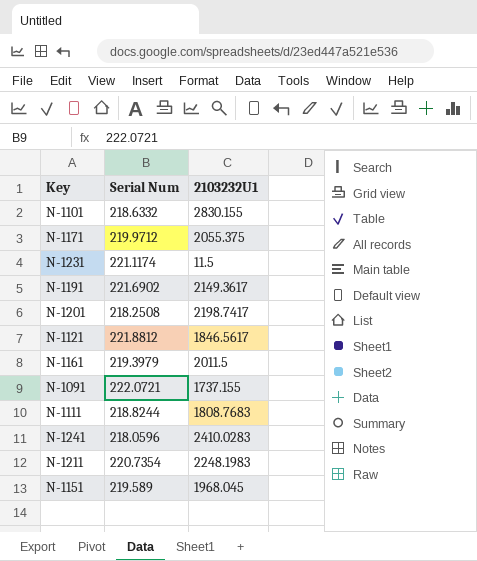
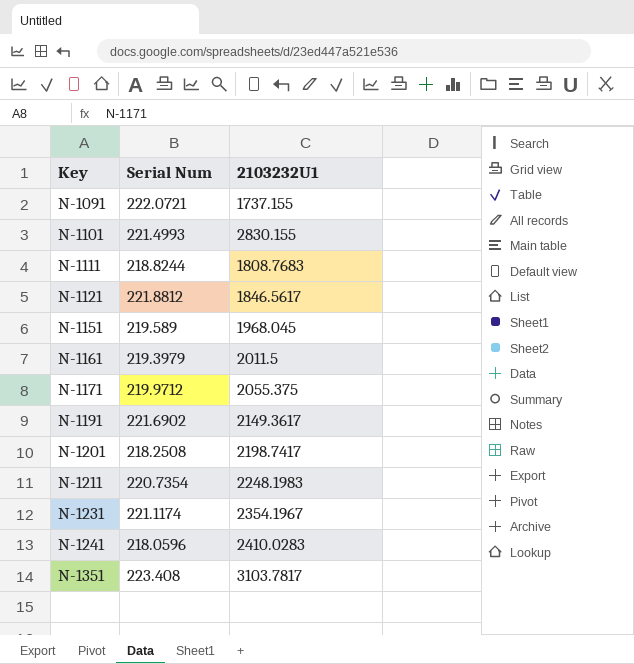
row order: none -> Key ascending
N-1101 | Serial Num: 218.6332 -> 221.4993
N-1231 | 2103232U1: 11.5 -> 2354.1967
row N-1351: none -> 223.408 | 3103.7817

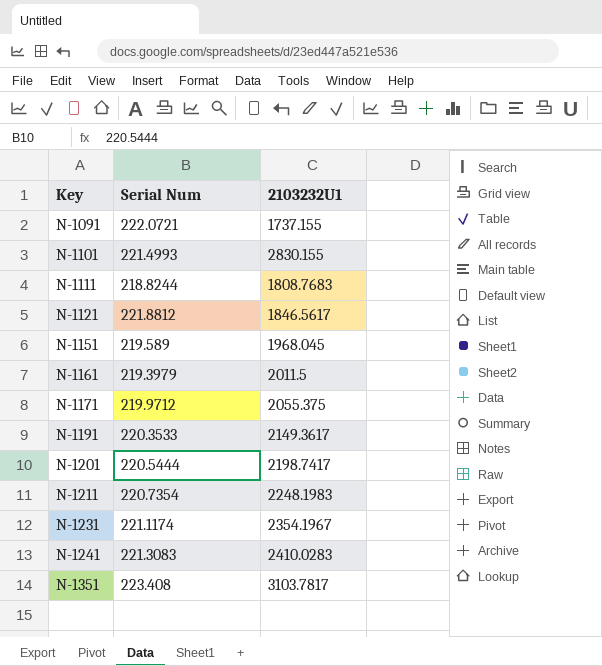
N-1191 | Serial Num: 221.6902 -> 220.3533
N-1201 | Serial Num: 218.2508 -> 220.5444
N-1241 | Serial Num: 218.0596 -> 221.3083

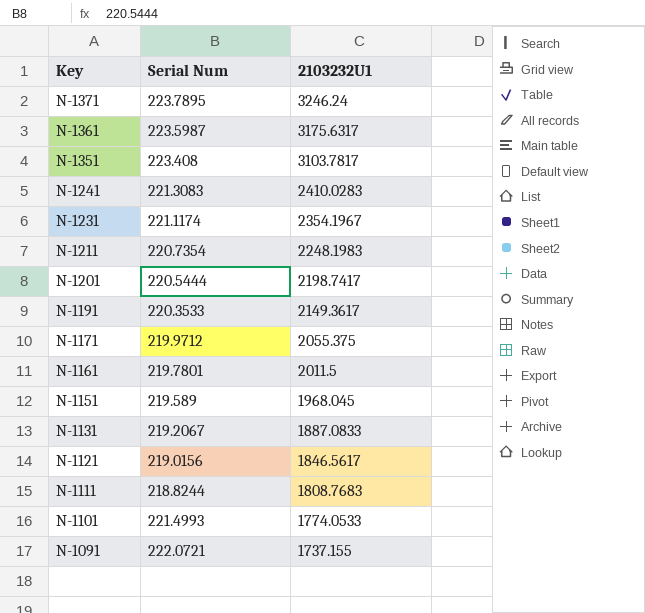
row order: Key ascending -> Key descending
row N-1371: none -> 223.7895 | 3246.24
row N-1361: none -> 223.5987 | 3175.6317
N-1161 | Serial Num: 219.3979 -> 219.7801
row N-1131: none -> 219.2067 | 1887.0833
N-1121 | Serial Num: 221.8812 -> 219.0156
N-1101 | 2103232U1: 2830.155 -> 1774.0533

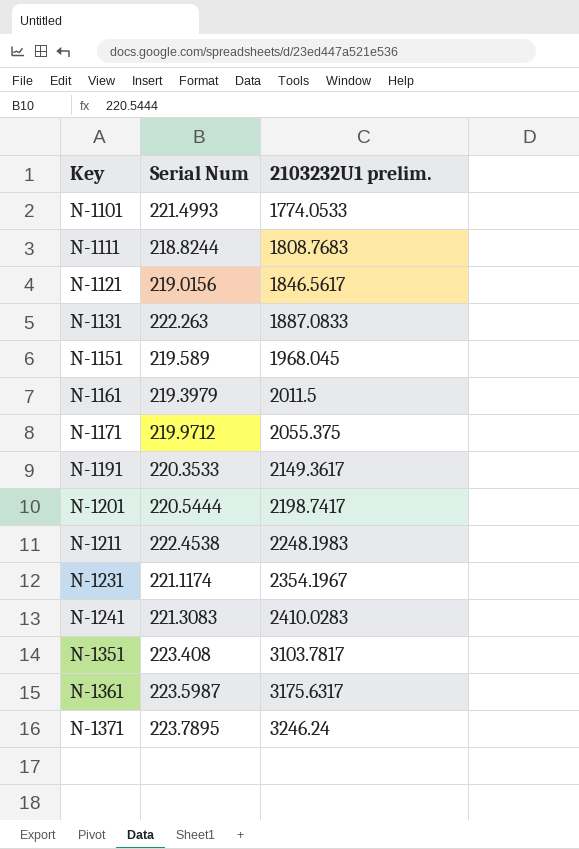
row order: Key descending -> Key ascending
column name: 2103232U1 -> 2103232U1 prelim.
row N-1091: 222.0721 | 1737.155 -> none
N-1131 | Serial Num: 219.2067 -> 222.263
N-1161 | Serial Num: 219.7801 -> 219.3979
N-1211 | Serial Num: 220.7354 -> 222.4538

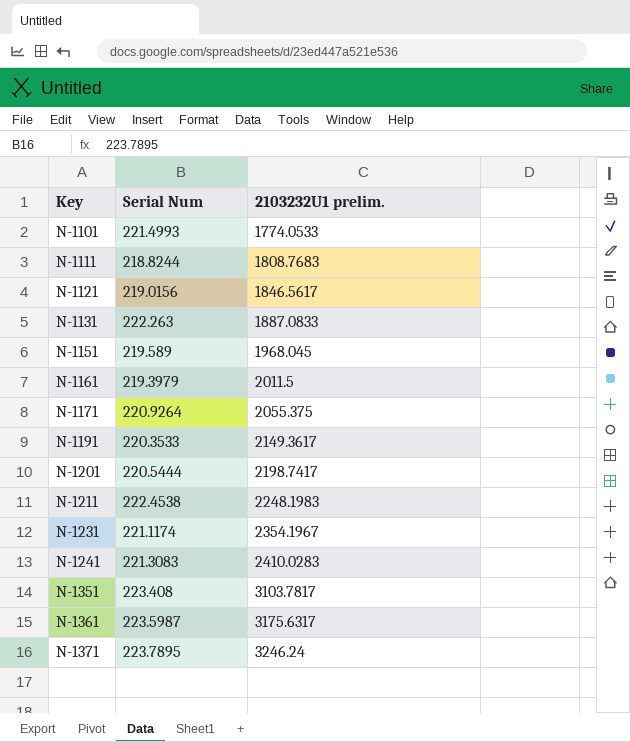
N-1171 | Serial Num: 219.9712 -> 220.9264

